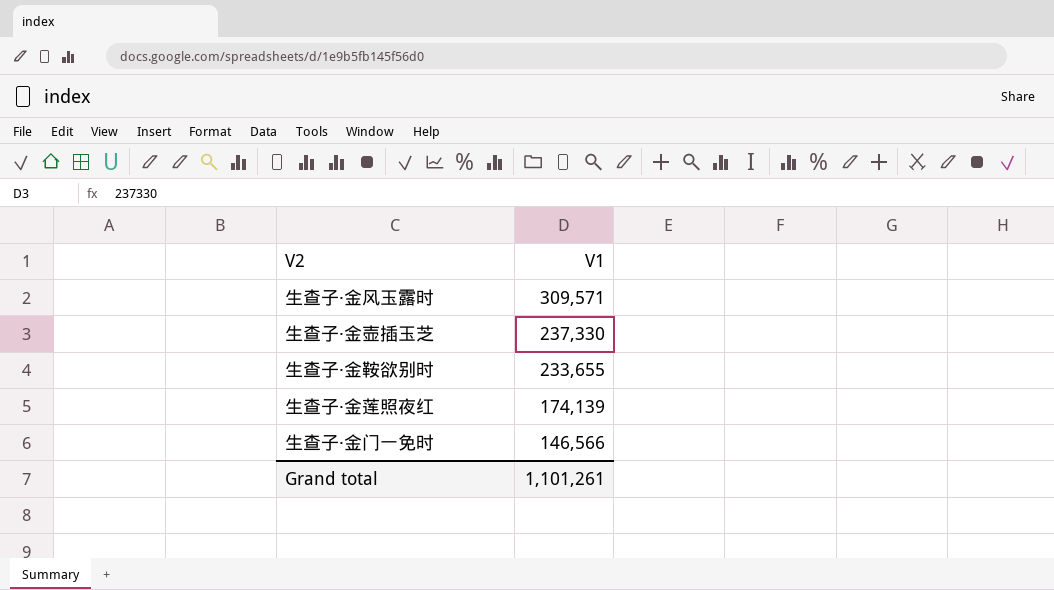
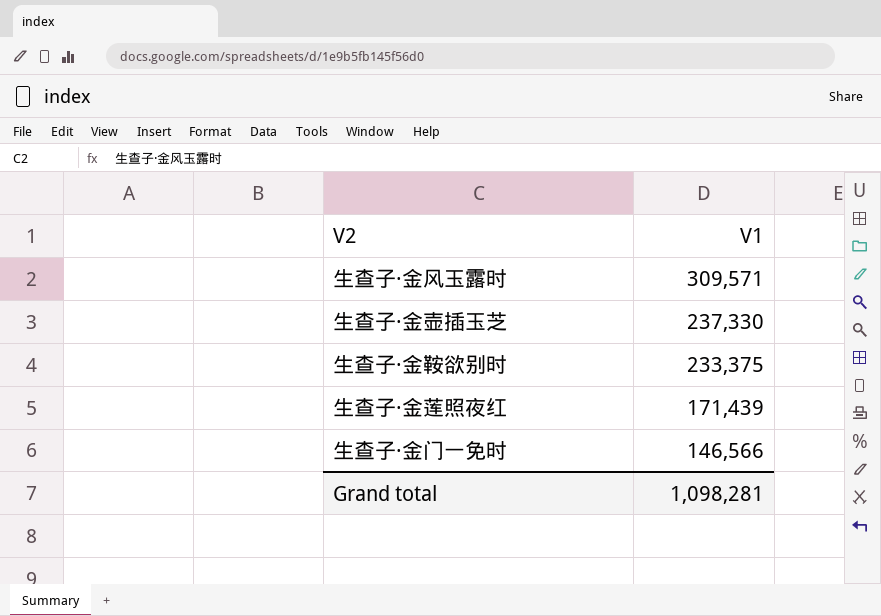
生查子·金鞍欲别时 | V1: 233,655 -> 233,375
生查子·金莲照夜红 | V1: 174,139 -> 171,439
Grand total | V1: 1,101,261 -> 1,098,281

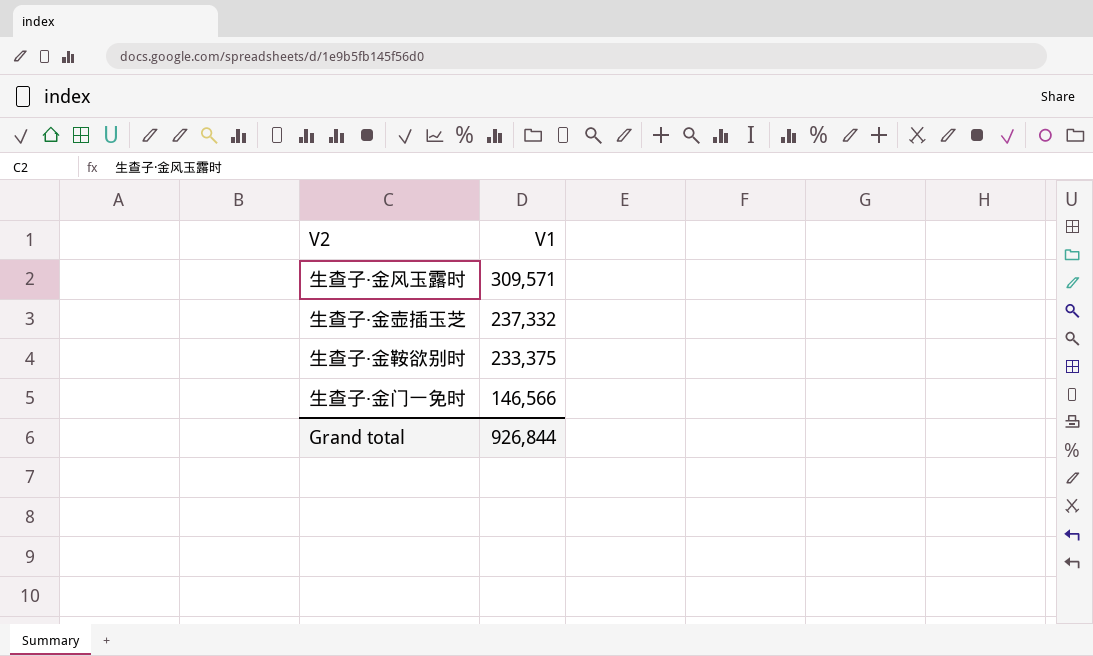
row 生查子·金莲照夜红: 171,439 -> none
生查子·金壶插玉芝 | V1: 237,330 -> 237,332
Grand total | V1: 1,098,281 -> 926,844

